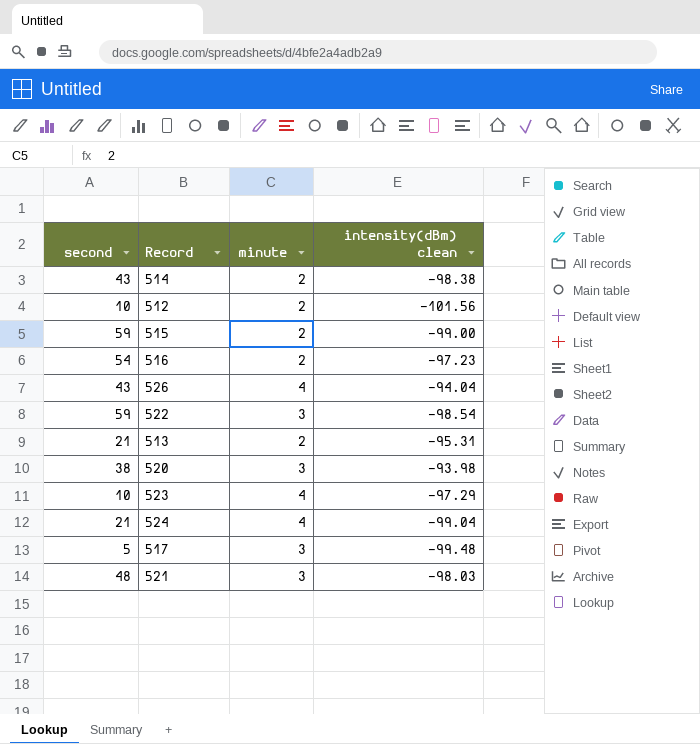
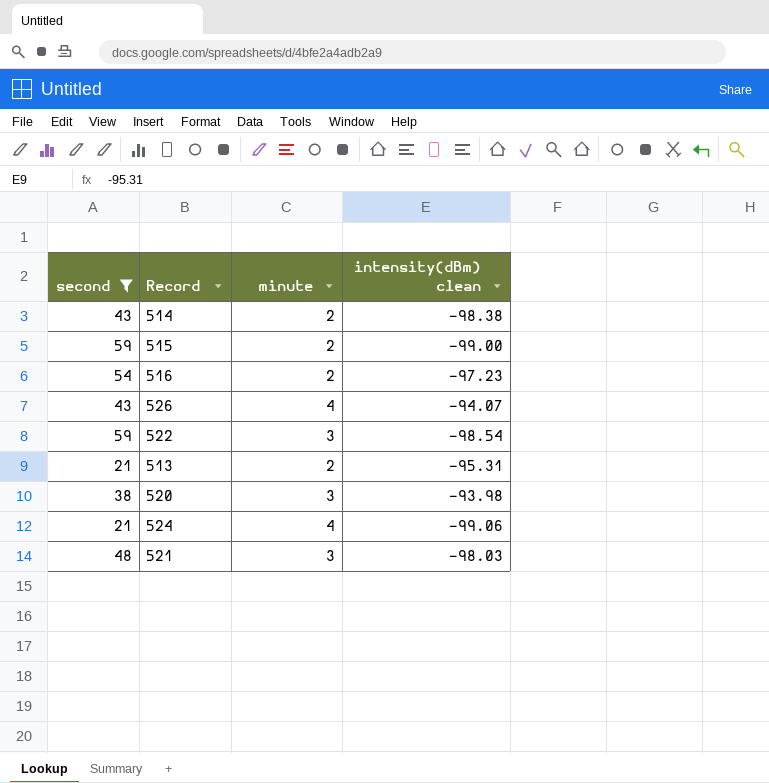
filter: none -> second >= 21
526 | intensity(dBm) clean: -94.04 -> -94.07
524 | intensity(dBm) clean: -99.04 -> -99.06

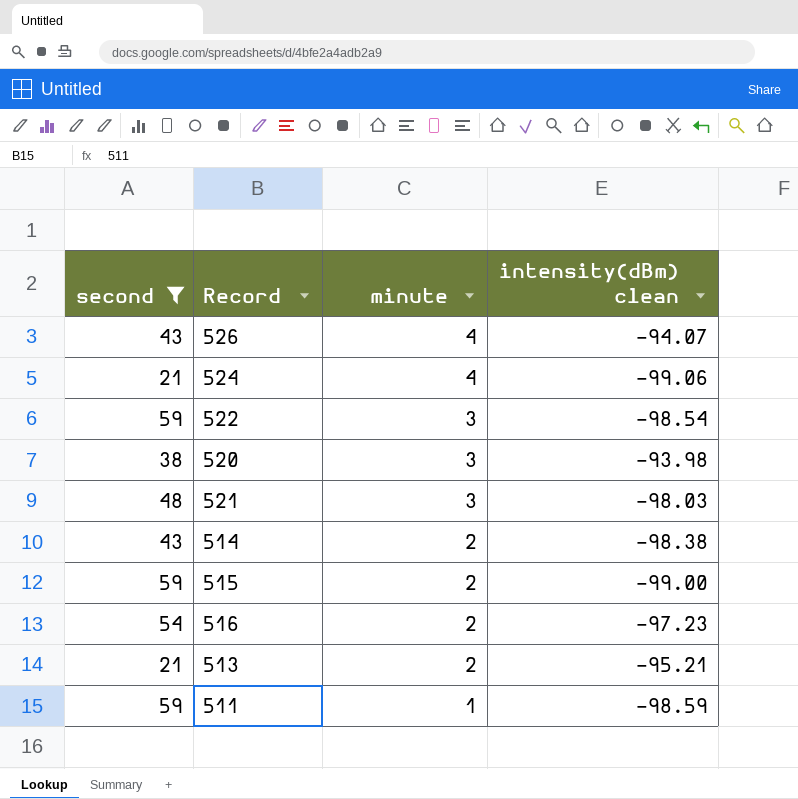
row order: none -> minute descending
513 | intensity(dBm) clean: -95.31 -> -95.21
row 511: none -> 59 | 1 | -98.59

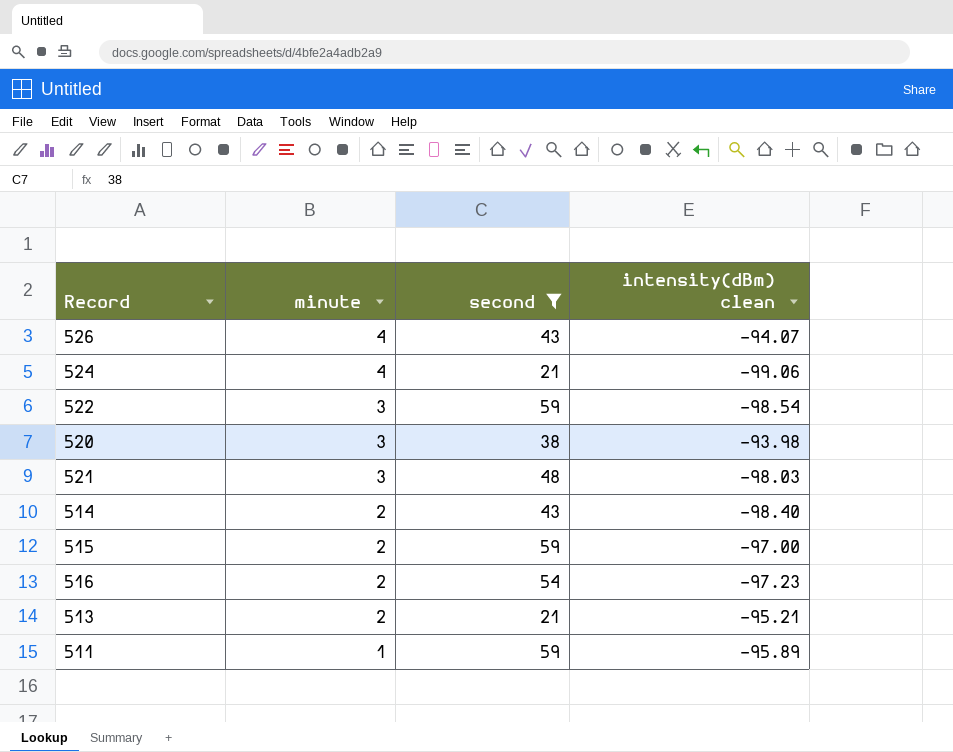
column second | position: 1 -> 3
514 | intensity(dBm) clean: -98.38 -> -98.40
515 | intensity(dBm) clean: -99.00 -> -97.00
511 | intensity(dBm) clean: -98.59 -> -95.89

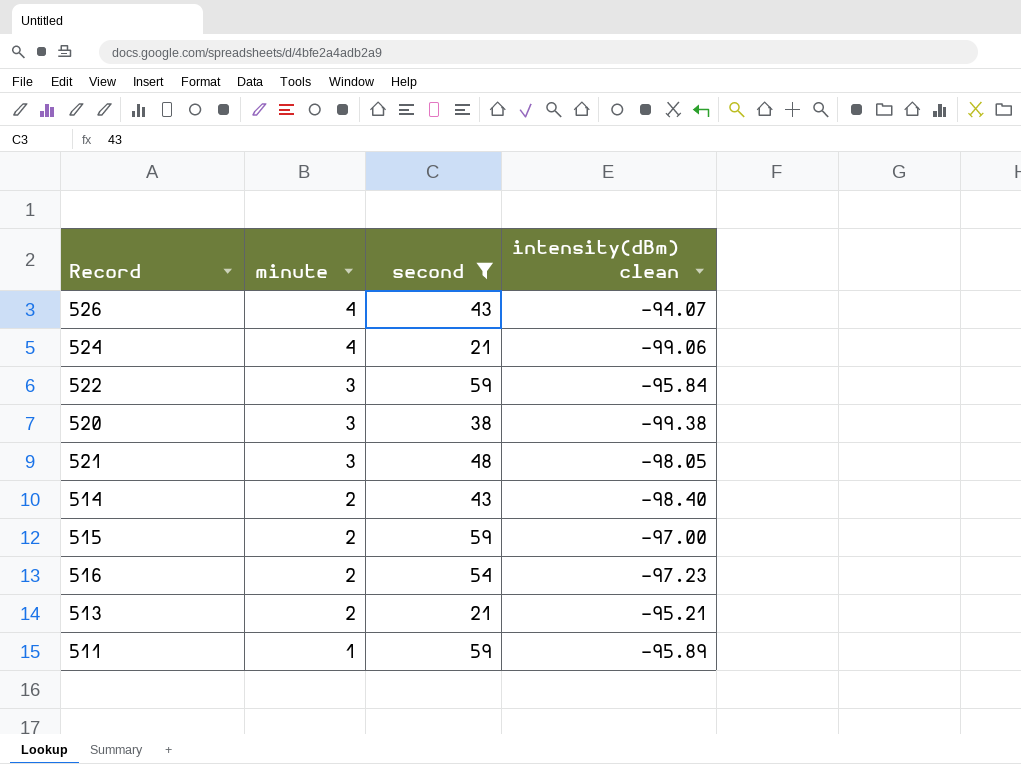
522 | intensity(dBm) clean: -98.54 -> -95.84
520 | intensity(dBm) clean: -93.98 -> -99.38
521 | intensity(dBm) clean: -98.03 -> -98.05

